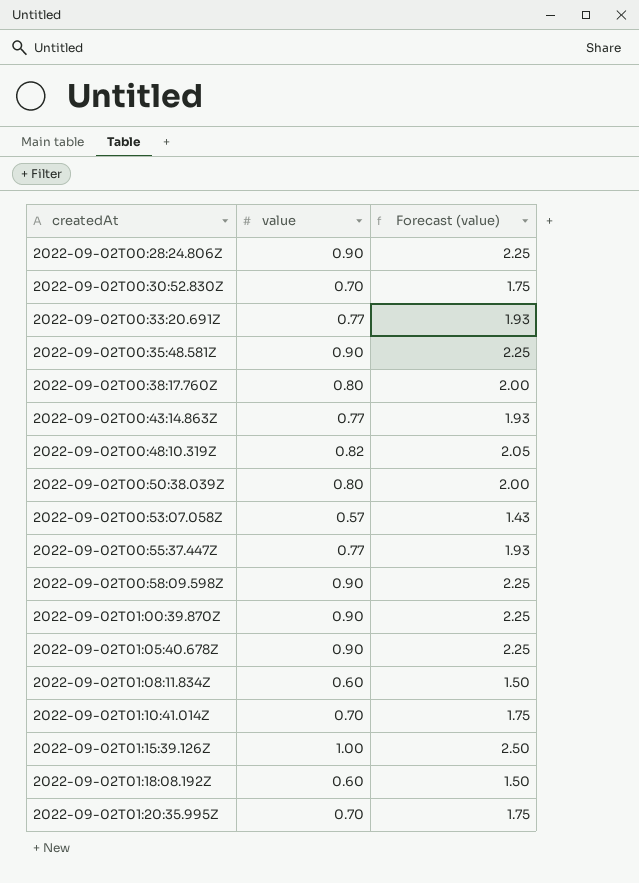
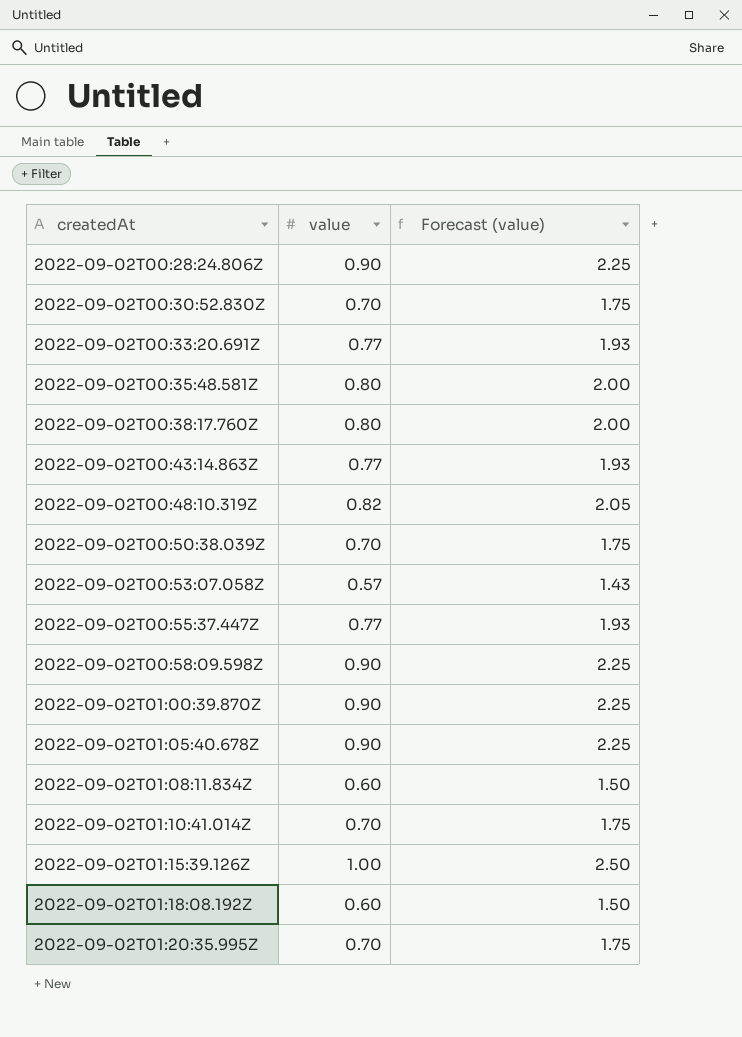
2022-09-02T00:35:48.581Z | value: 0.90 -> 0.80
2022-09-02T00:35:48.581Z | Forecast (value): 2.25 -> 2.00
2022-09-02T00:50:38.039Z | value: 0.80 -> 0.70
2022-09-02T00:50:38.039Z | Forecast (value): 2.00 -> 1.75

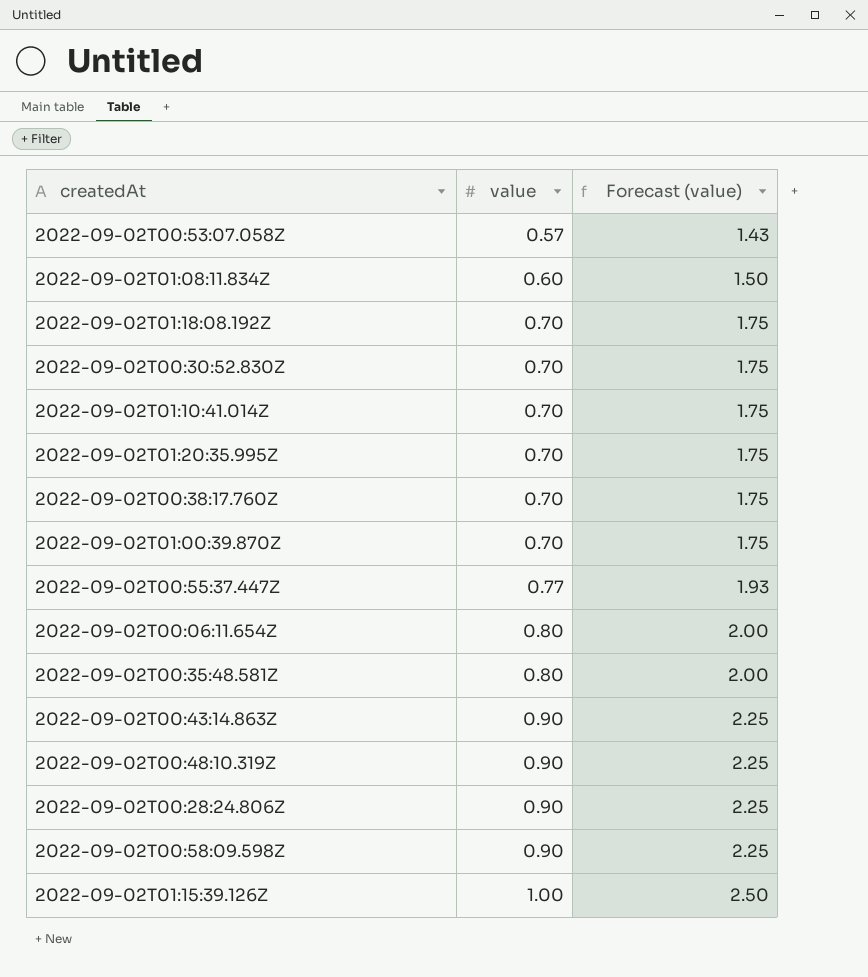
row order: createdAt ascending -> value ascending
row 2022-09-02T00:33:20.691Z: 0.77 | 1.93 -> none
row 2022-09-02T00:50:38.039Z: 0.70 | 1.75 -> none
row 2022-09-02T01:05:40.678Z: 0.90 | 2.25 -> none
2022-09-02T01:18:08.192Z | value: 0.60 -> 0.70
2022-09-02T01:18:08.192Z | Forecast (value): 1.50 -> 1.75
2022-09-02T00:38:17.760Z | value: 0.80 -> 0.70
2022-09-02T00:38:17.760Z | Forecast (value): 2.00 -> 1.75
2022-09-02T01:00:39.870Z | value: 0.90 -> 0.70
2022-09-02T01:00:39.870Z | Forecast (value): 2.25 -> 1.75
row 2022-09-02T00:06:11.654Z: none -> 0.80 | 2.00
2022-09-02T00:43:14.863Z | value: 0.77 -> 0.90
2022-09-02T00:43:14.863Z | Forecast (value): 1.93 -> 2.25
2022-09-02T00:48:10.319Z | value: 0.82 -> 0.90
2022-09-02T00:48:10.319Z | Forecast (value): 2.05 -> 2.25

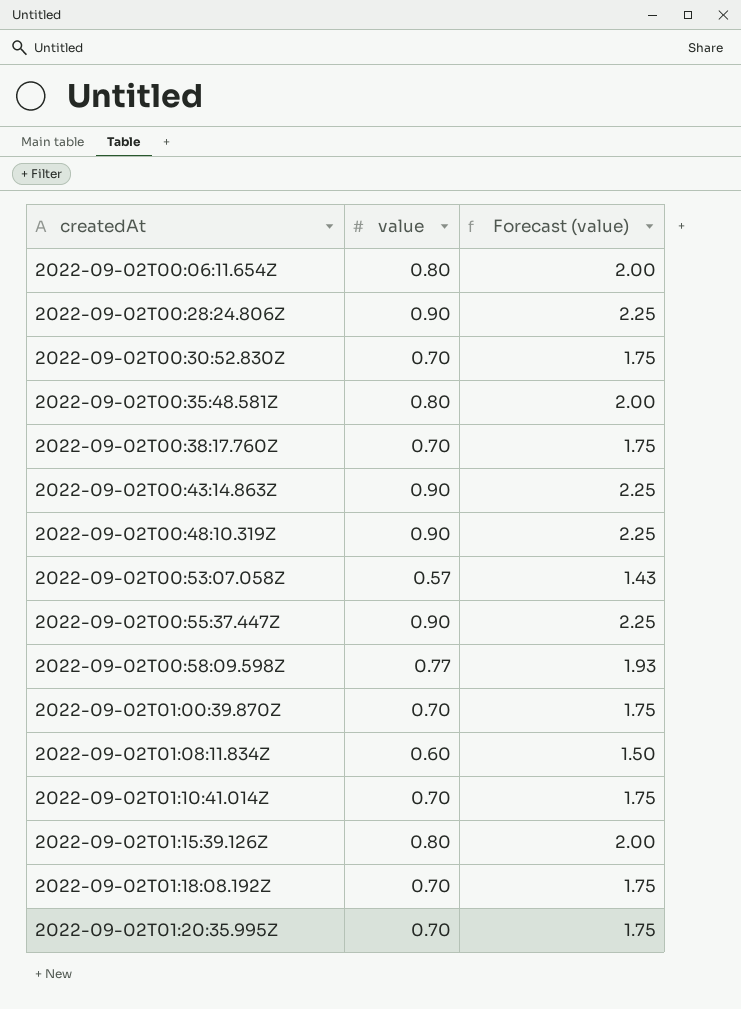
row order: value ascending -> createdAt ascending
2022-09-02T00:55:37.447Z | value: 0.77 -> 0.90
2022-09-02T00:55:37.447Z | Forecast (value): 1.93 -> 2.25
2022-09-02T00:58:09.598Z | value: 0.90 -> 0.77
2022-09-02T00:58:09.598Z | Forecast (value): 2.25 -> 1.93
2022-09-02T01:15:39.126Z | value: 1.00 -> 0.80
2022-09-02T01:15:39.126Z | Forecast (value): 2.50 -> 2.00

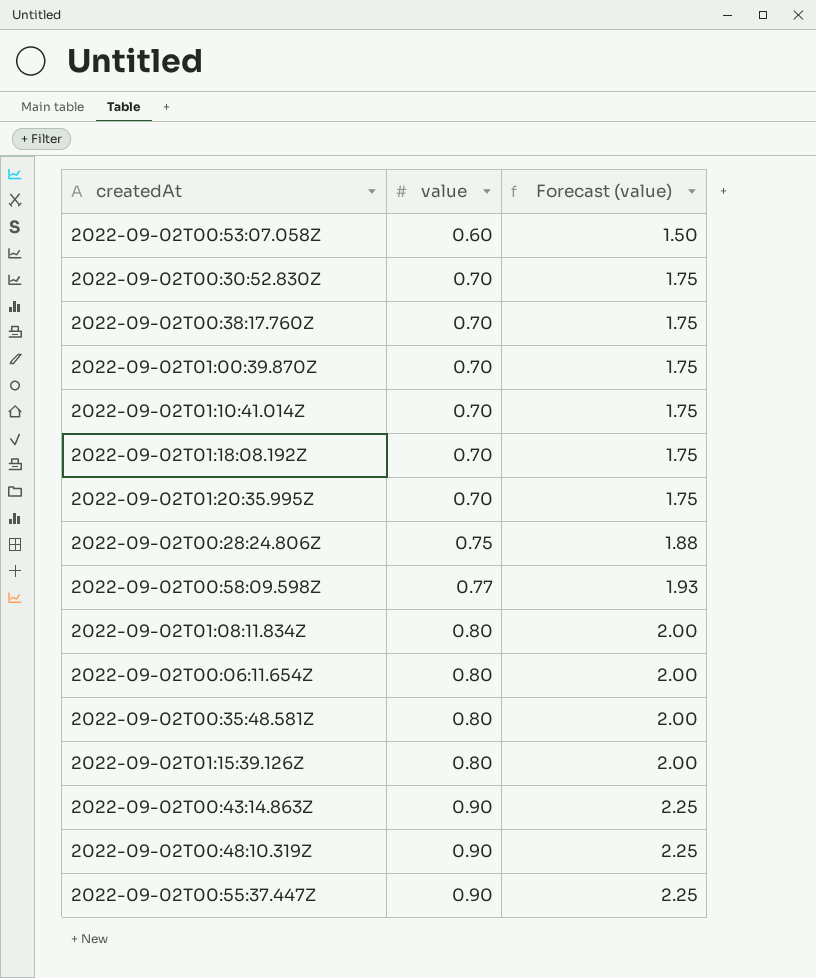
row order: createdAt ascending -> value ascending
2022-09-02T00:53:07.058Z | value: 0.57 -> 0.60
2022-09-02T00:53:07.058Z | Forecast (value): 1.43 -> 1.50
2022-09-02T00:28:24.806Z | value: 0.90 -> 0.75
2022-09-02T00:28:24.806Z | Forecast (value): 2.25 -> 1.88
2022-09-02T01:08:11.834Z | value: 0.60 -> 0.80
2022-09-02T01:08:11.834Z | Forecast (value): 1.50 -> 2.00

